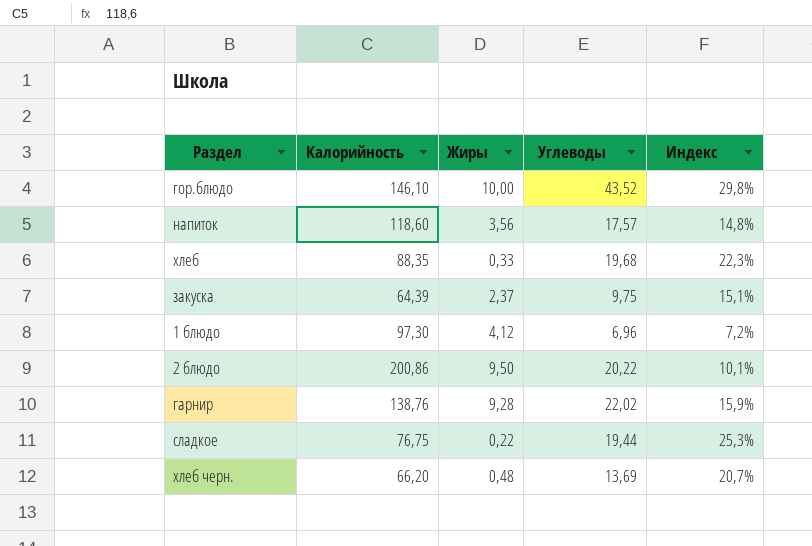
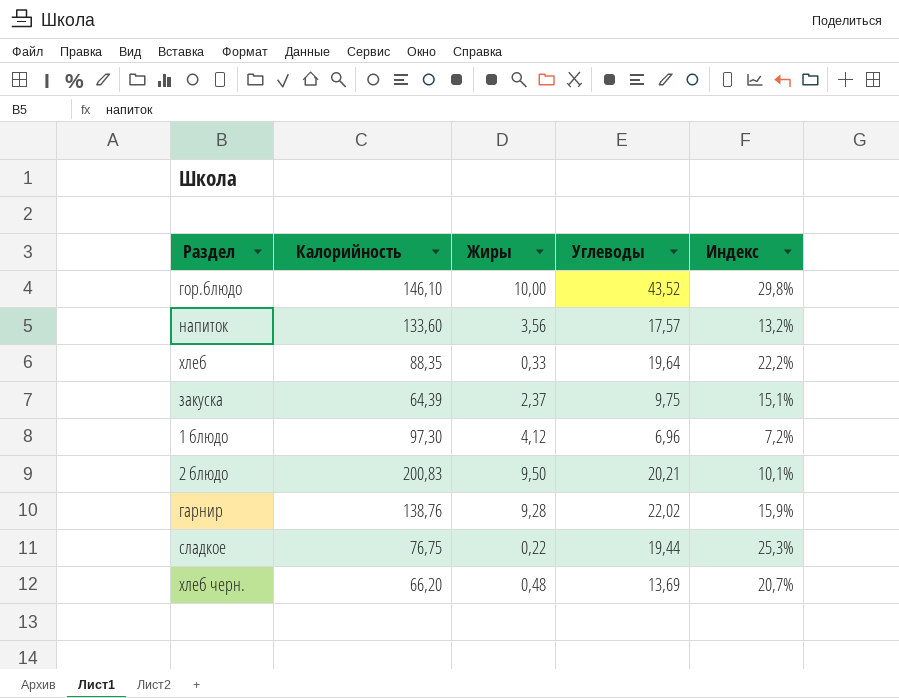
напиток | Калорийность: 118,60 -> 133,60
напиток | Индекс: 14,8% -> 13,2%
хлеб | Углеводы: 19,68 -> 19,64
хлеб | Индекс: 22,3% -> 22,2%
2 блюдо | Калорийность: 200,86 -> 200,83
2 блюдо | Углеводы: 20,22 -> 20,21

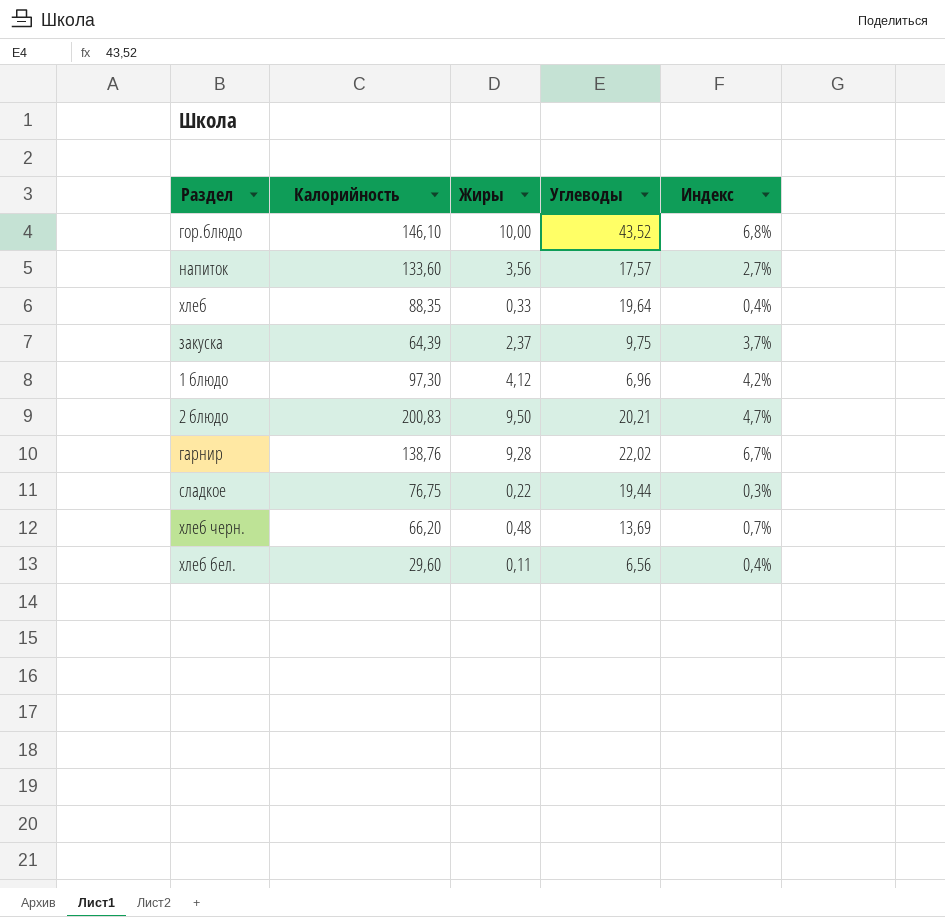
column Индекс | formula: [Углеводы] / [Калорийность] -> [Жиры] / [Калорийность]
row хлеб бел.: none -> 29,60 | 0,11 | 6,56 | 0,4%

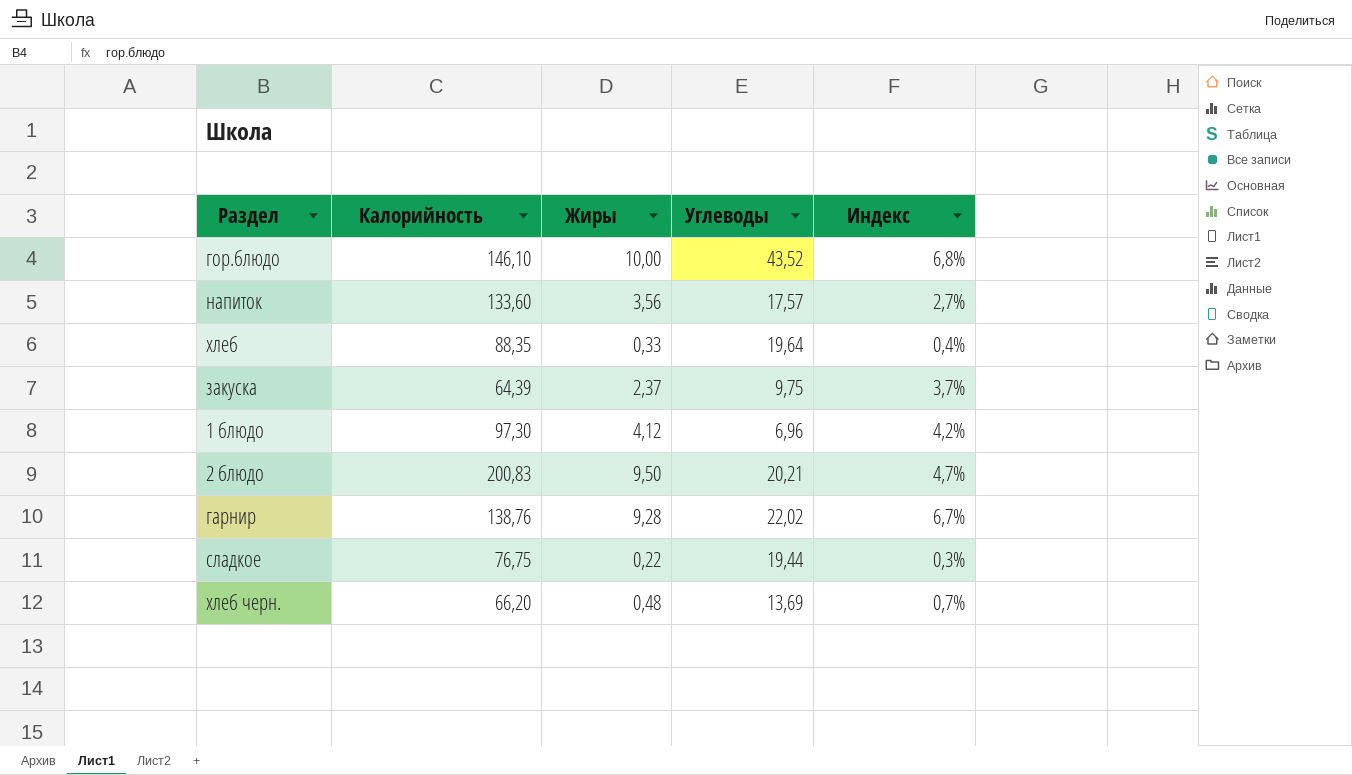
row хлеб бел.: 29,60 | 0,11 | 6,56 | 0,4% -> none

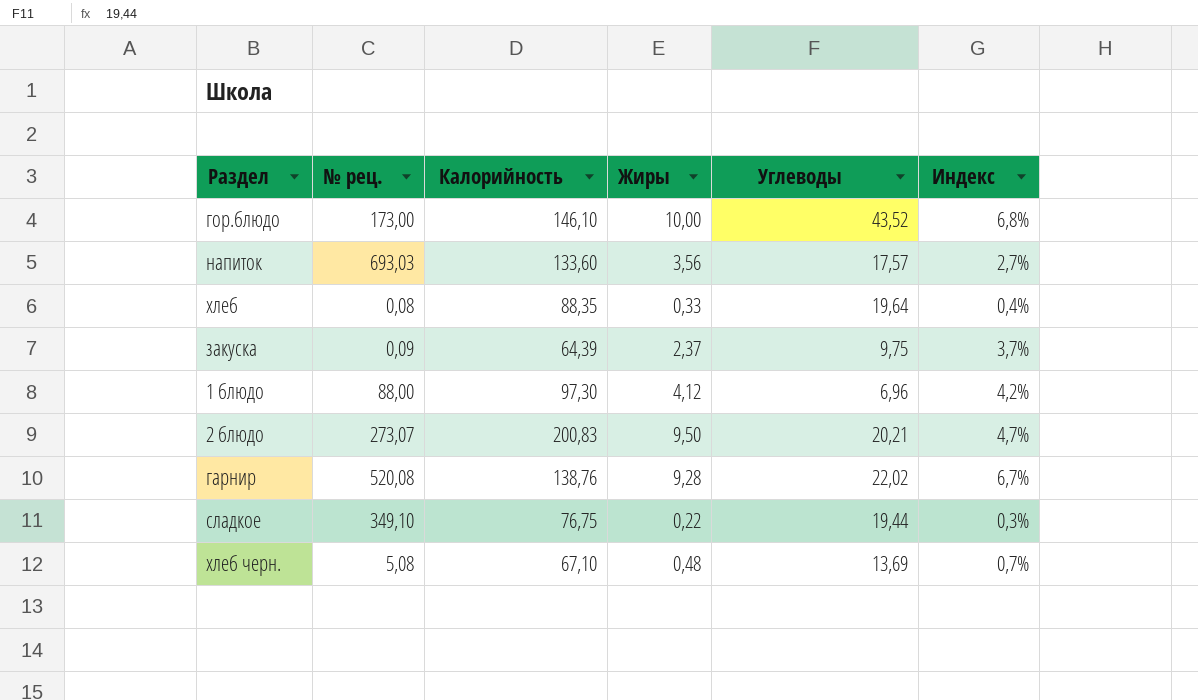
column № рец. | position: none -> 2
хлеб черн. | Калорийность: 66,20 -> 67,10

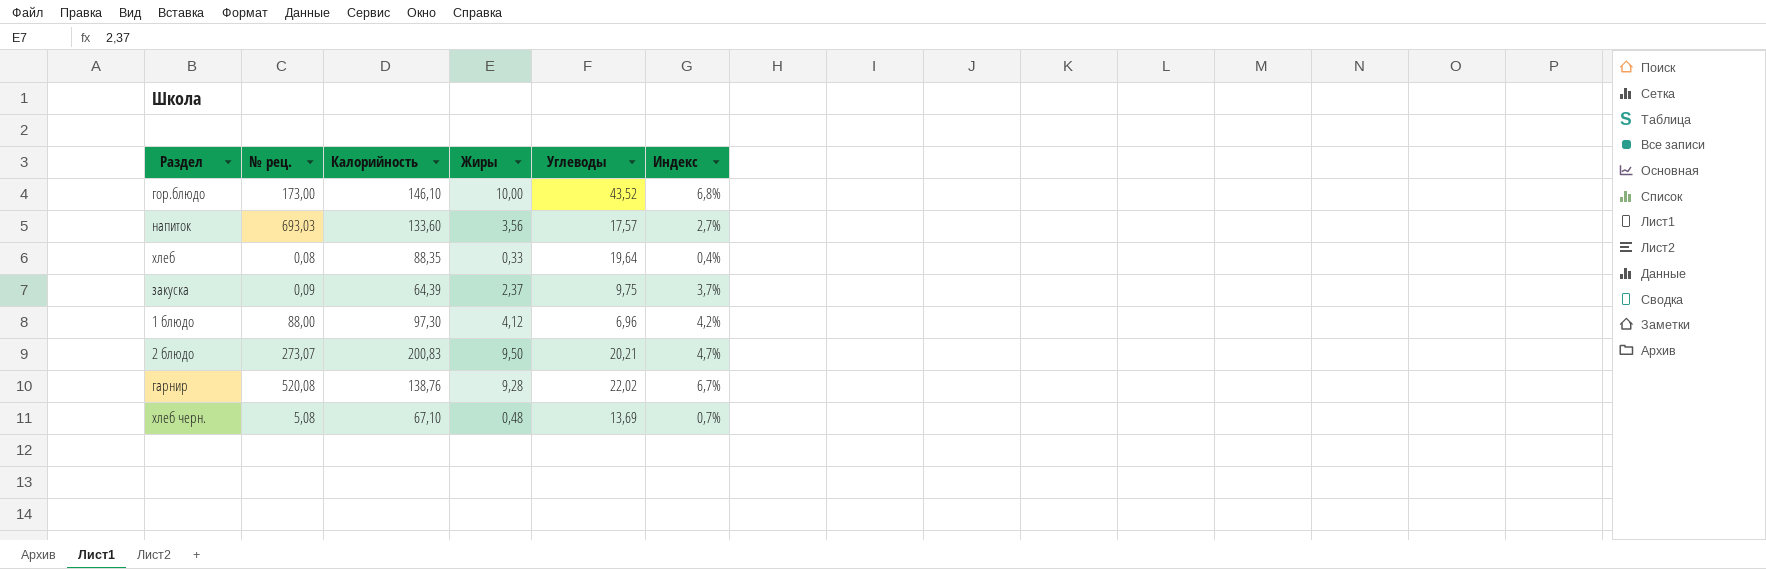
row сладкое: 349,10 | 76,75 | 0,22 | 19,44 | 0,3% -> none

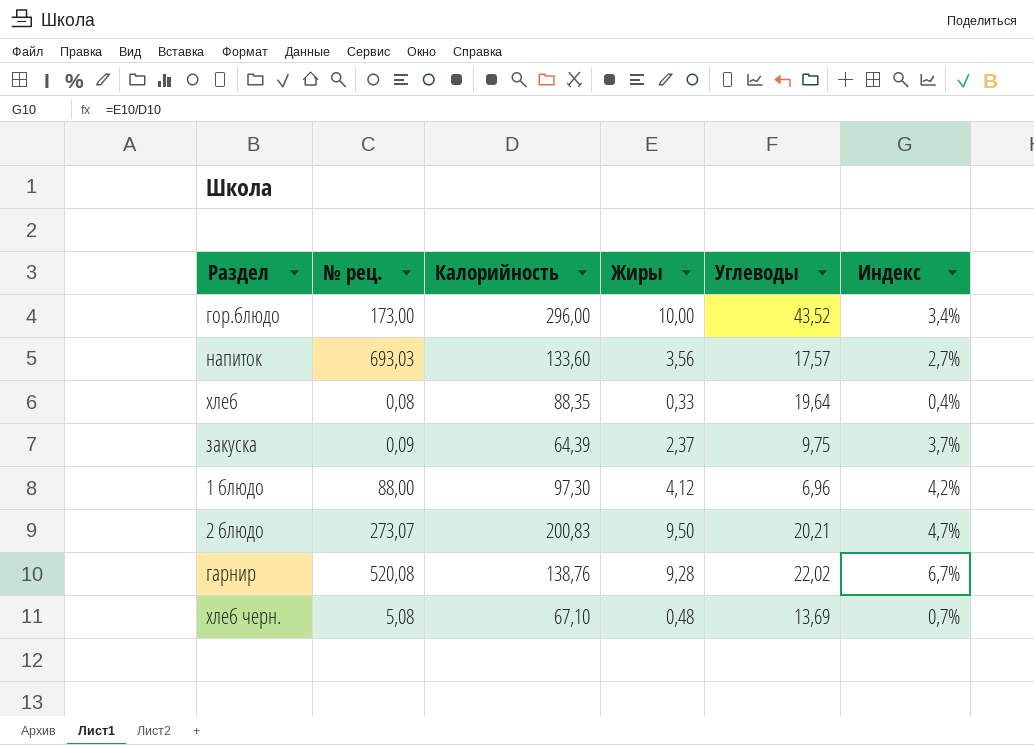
гор.блюдо | Калорийность: 146,10 -> 296,00
гор.блюдо | Индекс: 6,8% -> 3,4%

